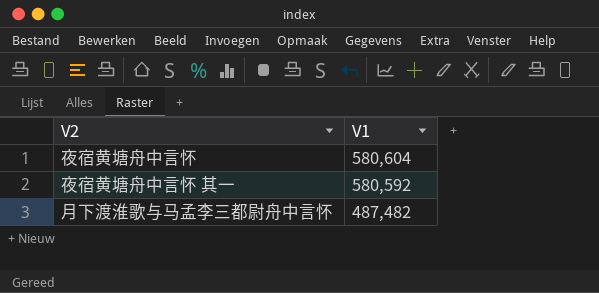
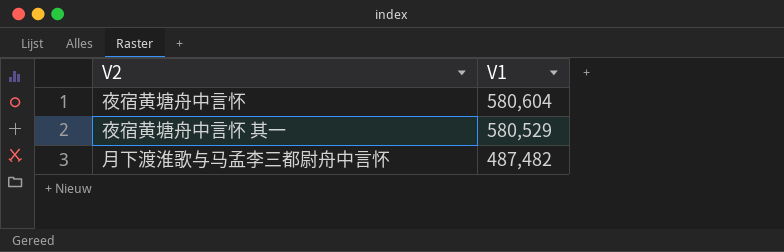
夜宿黄塘舟中言怀 其一 | V1: 580,592 -> 580,529

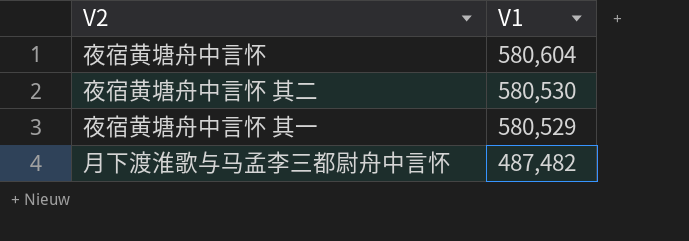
row 夜宿黄塘舟中言怀 其二: none -> 580,530

